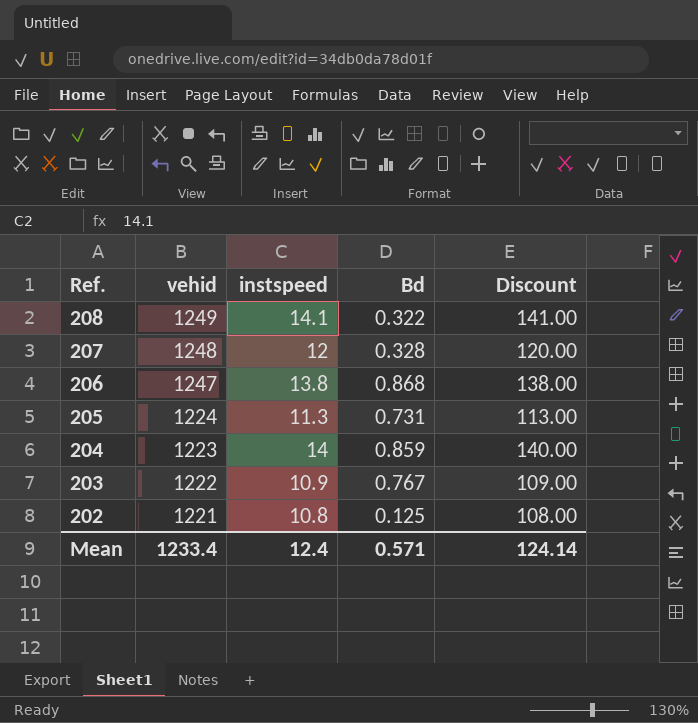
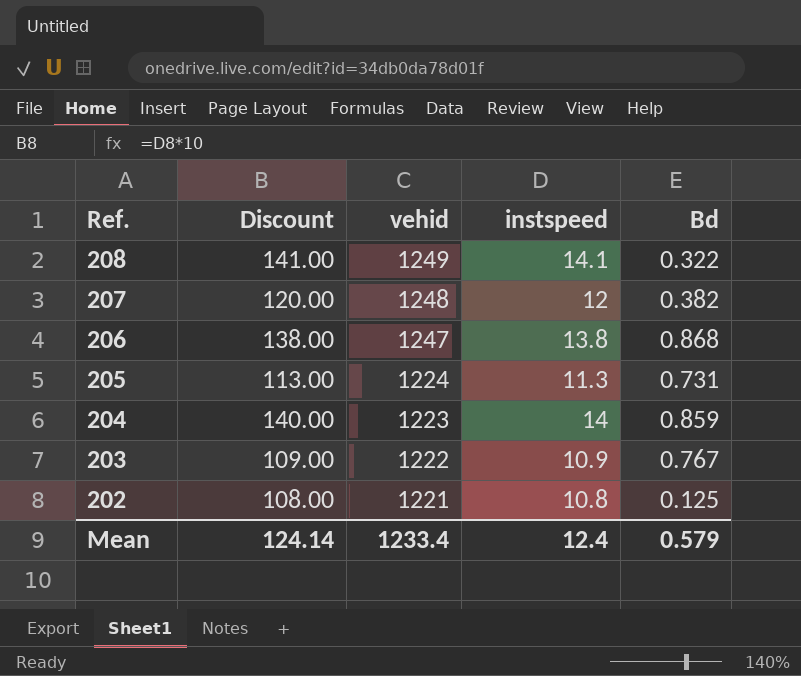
column Discount | position: 5 -> 2
207 | Bd: 0.328 -> 0.382
Mean | Bd: 0.571 -> 0.579

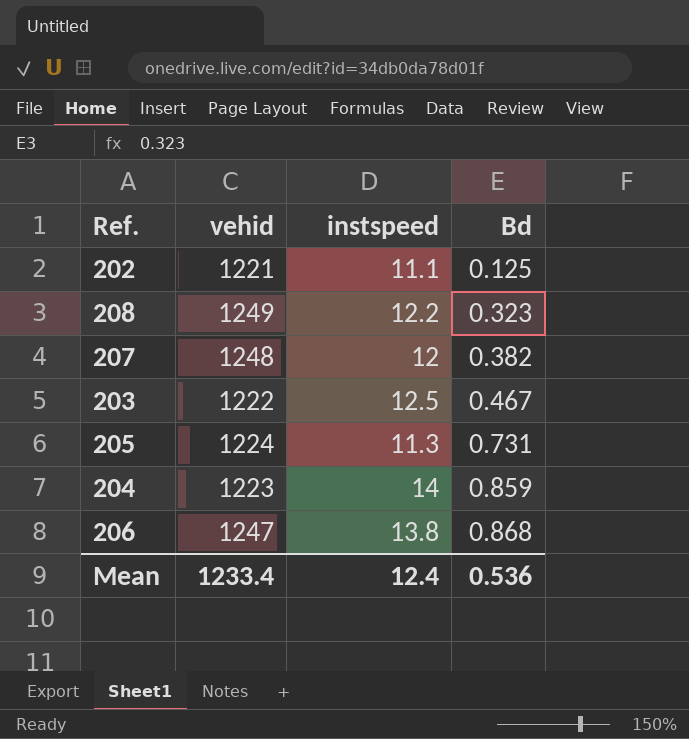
row order: Ref. descending -> Bd ascending
column Discount | formula: [instspeed] * 10 -> none
202 | instspeed: 10.8 -> 11.1
208 | instspeed: 14.1 -> 12.2
208 | Bd: 0.322 -> 0.323
203 | instspeed: 10.9 -> 12.5
203 | Bd: 0.767 -> 0.467
Mean | Bd: 0.579 -> 0.536

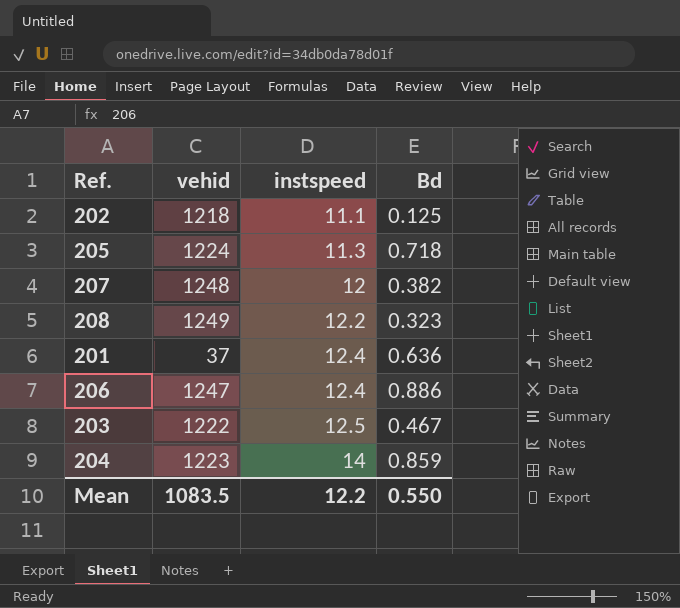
row order: Bd ascending -> instspeed ascending
202 | vehid: 1221 -> 1218
205 | Bd: 0.731 -> 0.718
row 201: none -> 37 | 12.4 | 0.636
206 | instspeed: 13.8 -> 12.4
206 | Bd: 0.868 -> 0.886
Mean | vehid: 1233.4 -> 1083.5
Mean | instspeed: 12.4 -> 12.2
Mean | Bd: 0.536 -> 0.550

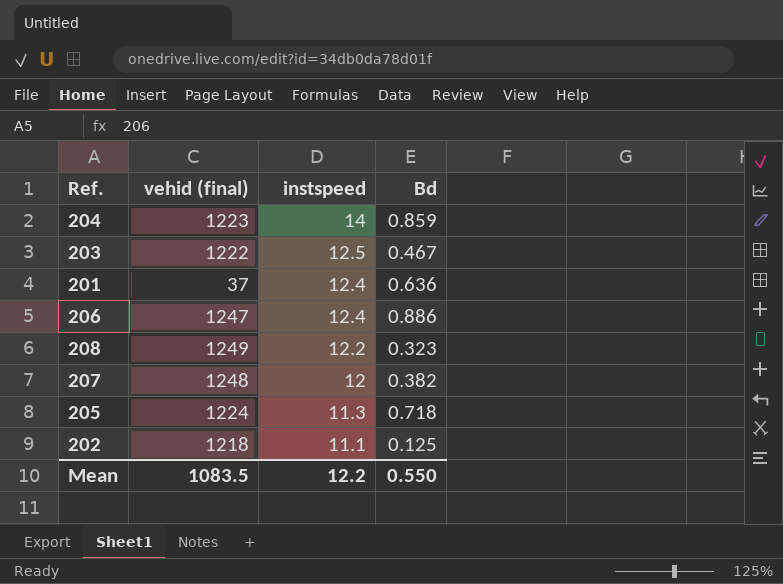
row order: instspeed ascending -> instspeed descending
column name: vehid -> vehid (final)

